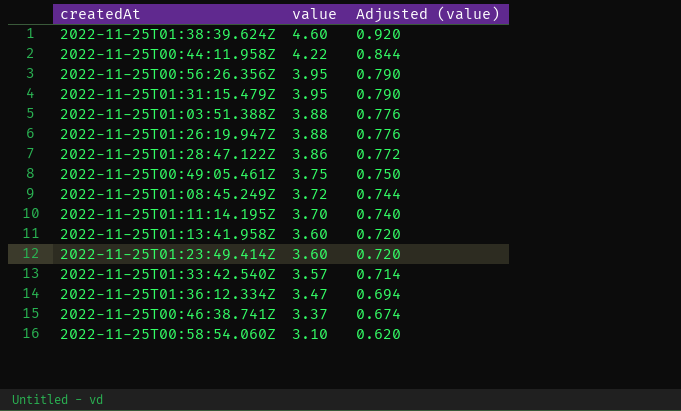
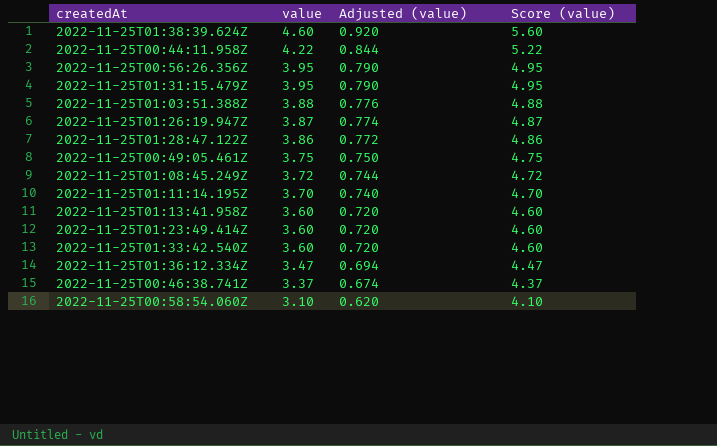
column Score (value) | formula: none -> [value] + 1
2022-11-25T01:26:19.947Z | value: 3.88 -> 3.87
2022-11-25T01:26:19.947Z | Adjusted (value): 0.776 -> 0.774
2022-11-25T01:33:42.540Z | value: 3.57 -> 3.60
2022-11-25T01:33:42.540Z | Adjusted (value): 0.714 -> 0.720

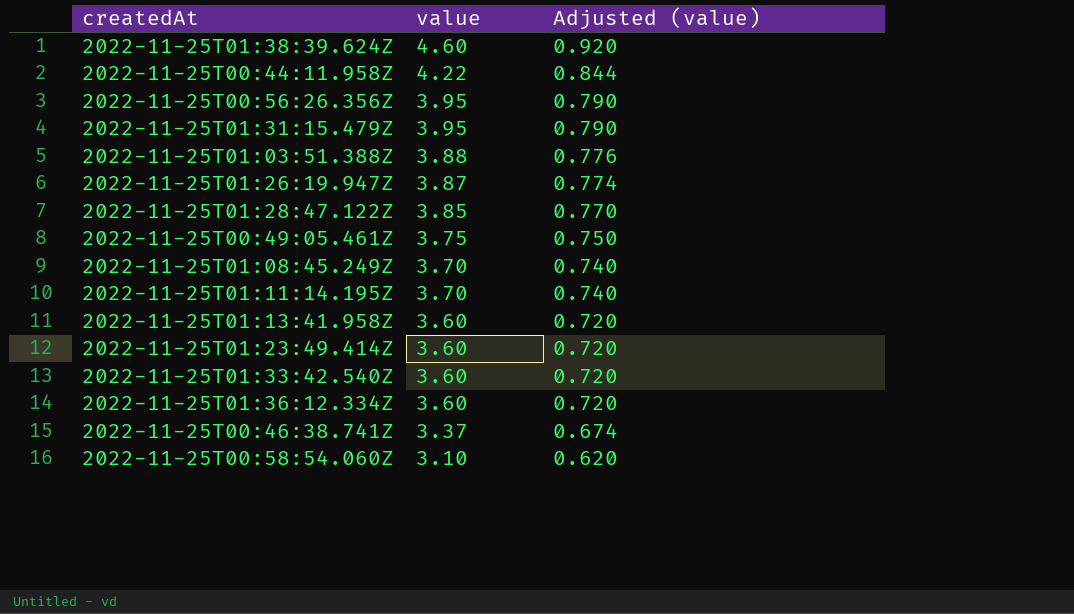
column Score (value) | formula: [value] + 1 -> none
2022-11-25T01:28:47.122Z | value: 3.86 -> 3.85
2022-11-25T01:28:47.122Z | Adjusted (value): 0.772 -> 0.770
2022-11-25T01:08:45.249Z | value: 3.72 -> 3.70
2022-11-25T01:08:45.249Z | Adjusted (value): 0.744 -> 0.740
2022-11-25T01:36:12.334Z | value: 3.47 -> 3.60
2022-11-25T01:36:12.334Z | Adjusted (value): 0.694 -> 0.720

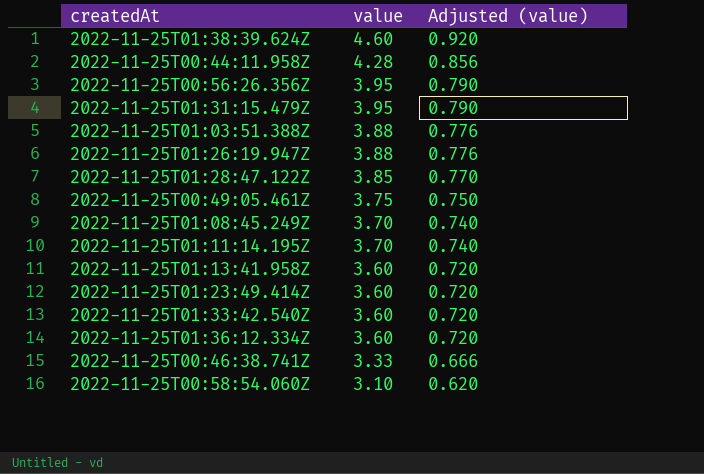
2022-11-25T00:44:11.958Z | value: 4.22 -> 4.28
2022-11-25T00:44:11.958Z | Adjusted (value): 0.844 -> 0.856
2022-11-25T01:26:19.947Z | value: 3.87 -> 3.88
2022-11-25T01:26:19.947Z | Adjusted (value): 0.774 -> 0.776
2022-11-25T00:46:38.741Z | value: 3.37 -> 3.33
2022-11-25T00:46:38.741Z | Adjusted (value): 0.674 -> 0.666

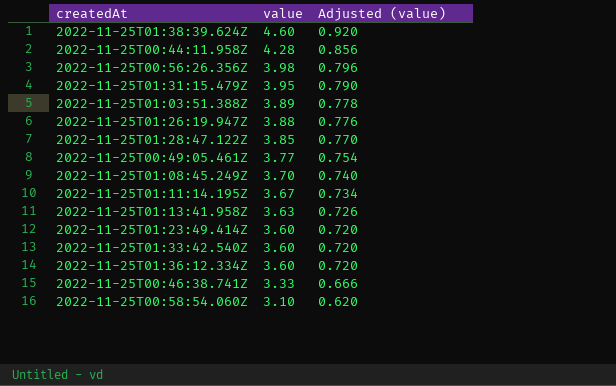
2022-11-25T00:56:26.356Z | value: 3.95 -> 3.98
2022-11-25T00:56:26.356Z | Adjusted (value): 0.790 -> 0.796
2022-11-25T01:03:51.388Z | value: 3.88 -> 3.89
2022-11-25T01:03:51.388Z | Adjusted (value): 0.776 -> 0.778
2022-11-25T00:49:05.461Z | value: 3.75 -> 3.77
2022-11-25T00:49:05.461Z | Adjusted (value): 0.750 -> 0.754
2022-11-25T01:11:14.195Z | value: 3.70 -> 3.67
2022-11-25T01:11:14.195Z | Adjusted (value): 0.740 -> 0.734
2022-11-25T01:13:41.958Z | value: 3.60 -> 3.63
2022-11-25T01:13:41.958Z | Adjusted (value): 0.720 -> 0.726

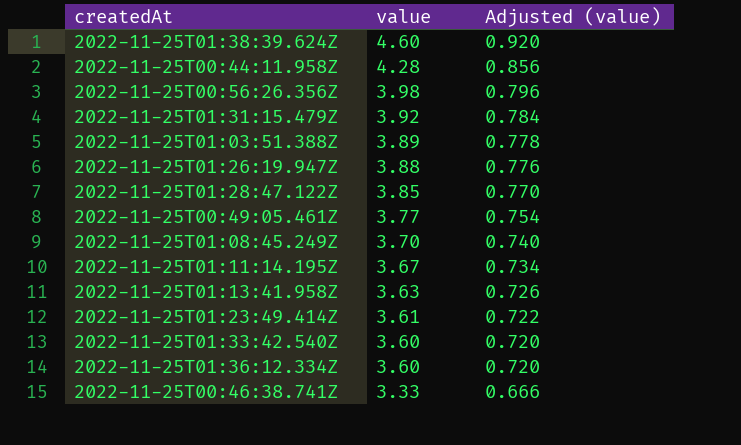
row 2022-11-25T00:58:54.060Z: 3.10 | 0.620 -> none
2022-11-25T01:31:15.479Z | value: 3.95 -> 3.92
2022-11-25T01:31:15.479Z | Adjusted (value): 0.790 -> 0.784
2022-11-25T01:23:49.414Z | value: 3.60 -> 3.61
2022-11-25T01:23:49.414Z | Adjusted (value): 0.720 -> 0.722

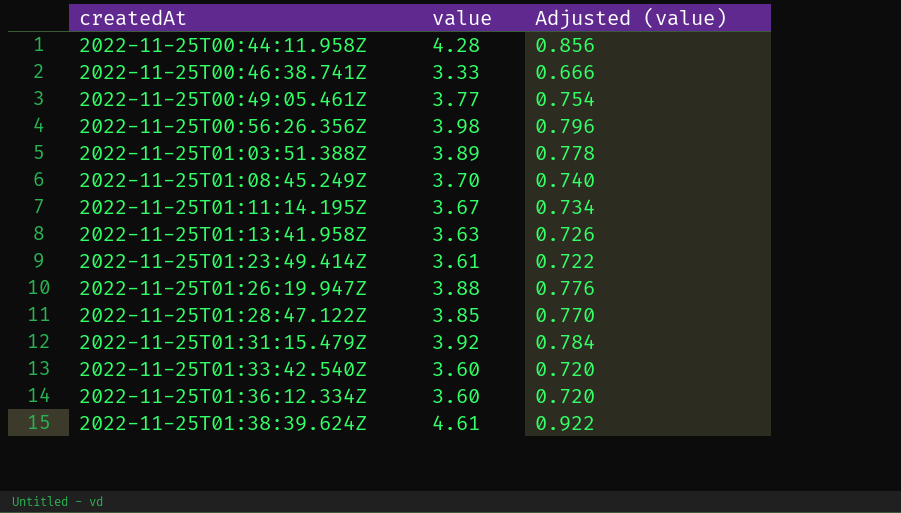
row order: value descending -> createdAt ascending
2022-11-25T01:38:39.624Z | value: 4.60 -> 4.61
2022-11-25T01:38:39.624Z | Adjusted (value): 0.920 -> 0.922

